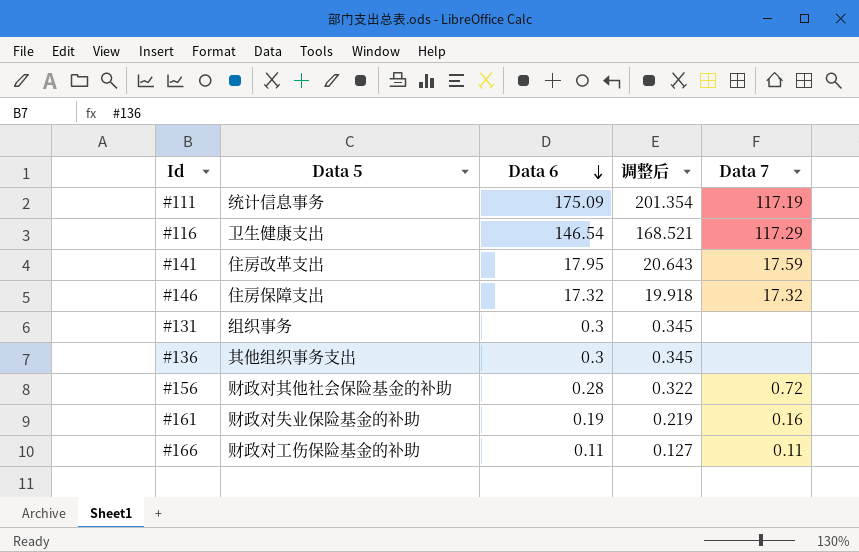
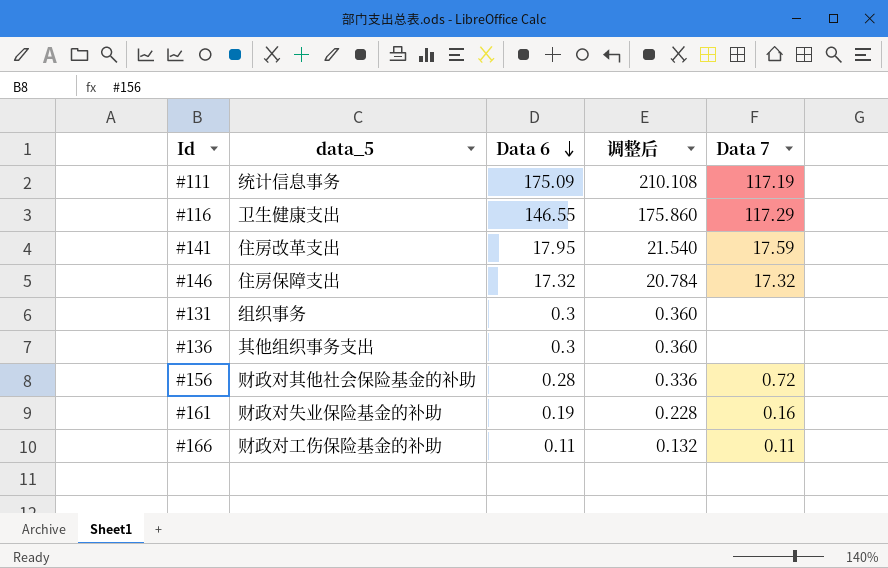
column name: Data 5 -> data_5
column 调整后 | formula: [Data 6] * 1.15 -> [Data 6] * 1.2
#116 | Data 6: 146.54 -> 146.55

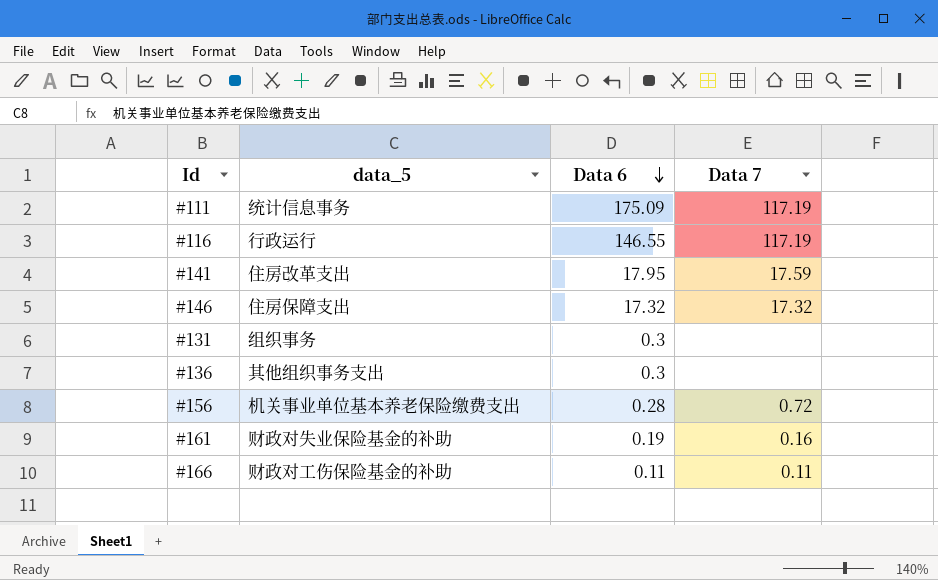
column 调整后 | formula: [Data 6] * 1.2 -> none
#116 | data_5: 卫生健康支出 -> 行政运行
#116 | Data 7: 117.29 -> 117.19
#156 | data_5: 财政对其他社会保险基金的补助 -> 机关事业单位基本养老保险缴费支出

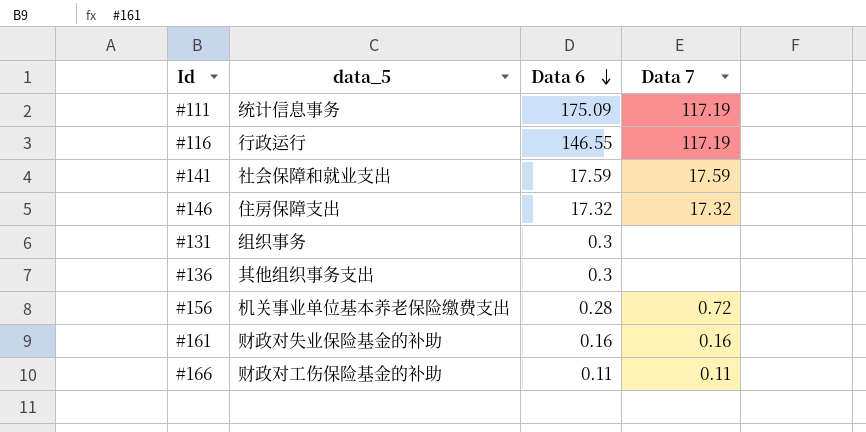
#141 | data_5: 住房改革支出 -> 社会保障和就业支出
#141 | Data 6: 17.95 -> 17.59
#161 | Data 6: 0.19 -> 0.16

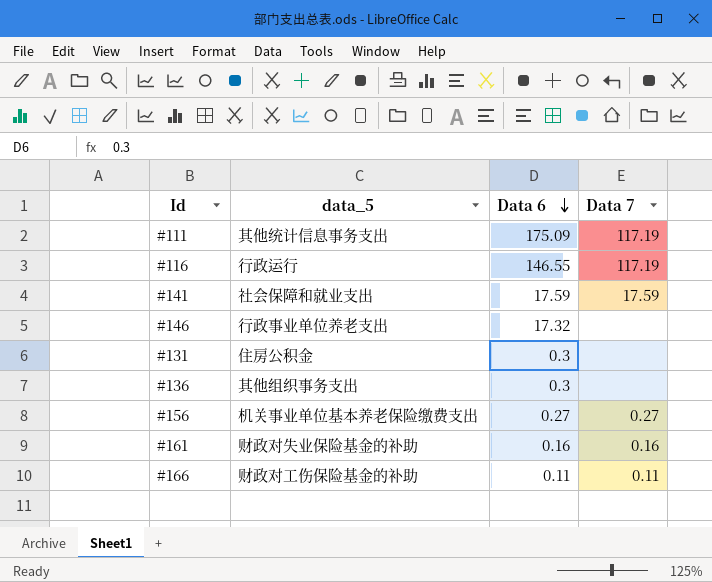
#111 | data_5: 统计信息事务 -> 其他统计信息事务支出
#146 | data_5: 住房保障支出 -> 行政事业单位养老支出
#146 | Data 7: 17.32 -> none
#131 | data_5: 组织事务 -> 住房公积金
#156 | Data 6: 0.28 -> 0.27
#156 | Data 7: 0.72 -> 0.27

